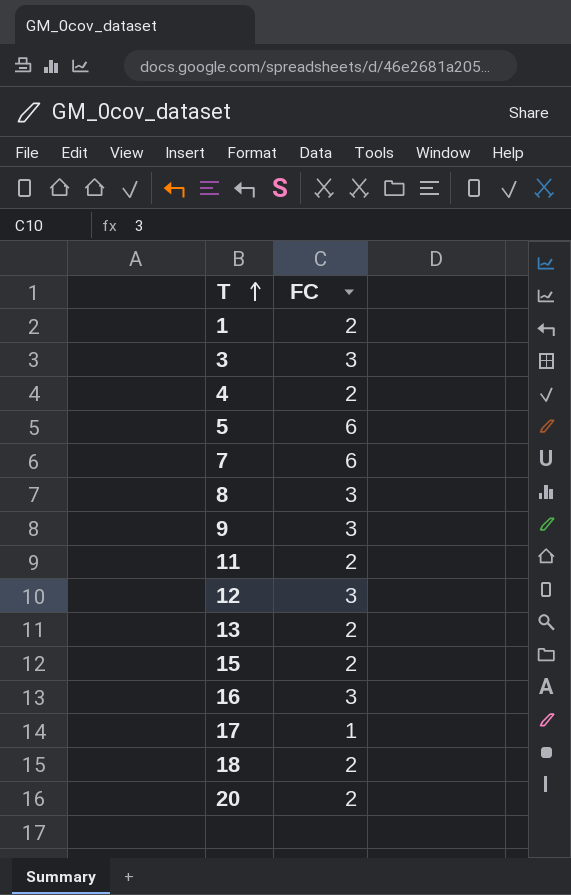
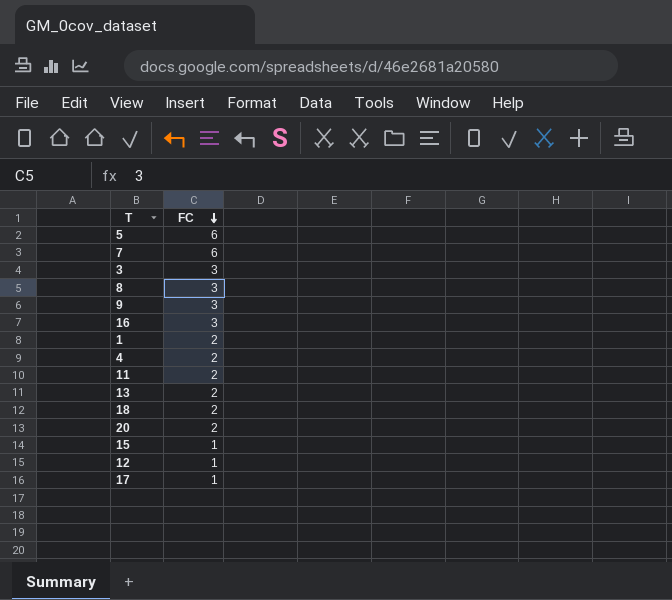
row order: T ascending -> FC descending
15 | FC: 2 -> 1
12 | FC: 3 -> 1

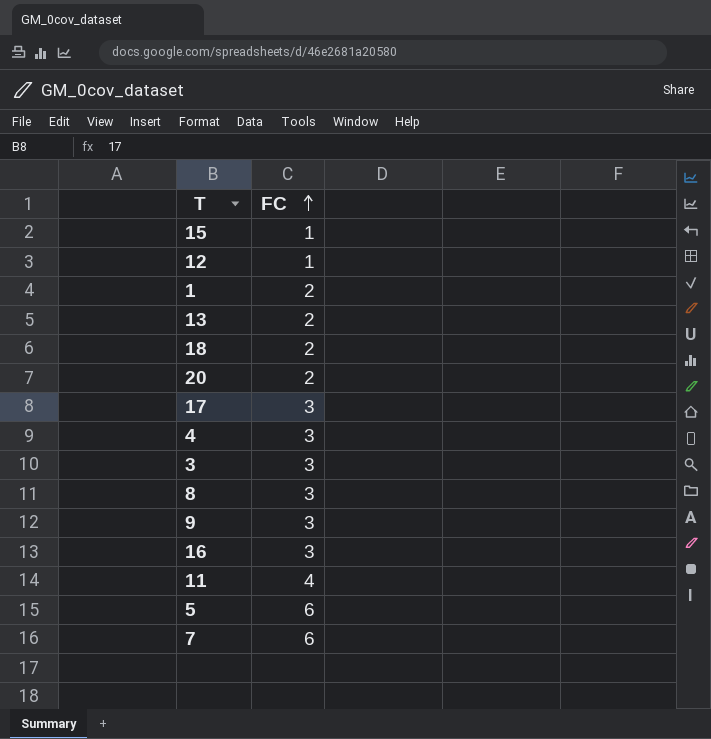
row order: FC descending -> FC ascending
17 | FC: 1 -> 3
4 | FC: 2 -> 3
11 | FC: 2 -> 4

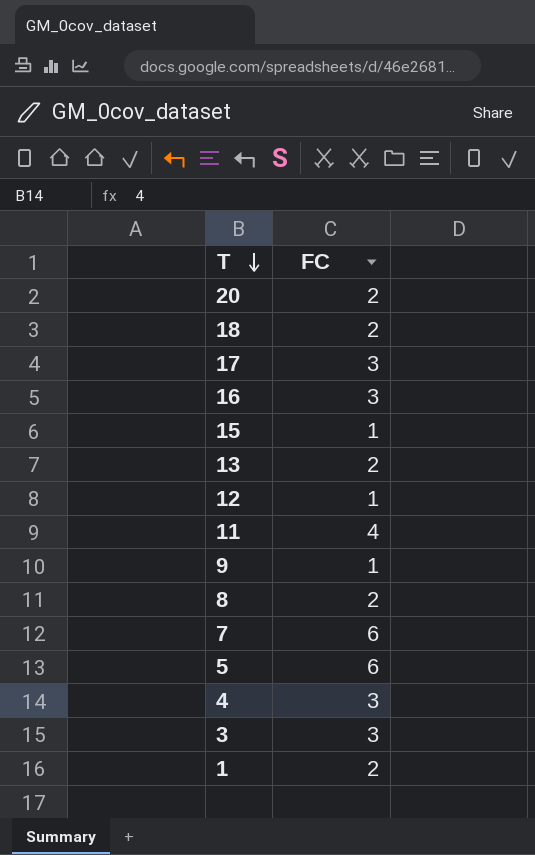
row order: FC ascending -> T descending
9 | FC: 3 -> 1
8 | FC: 3 -> 2

